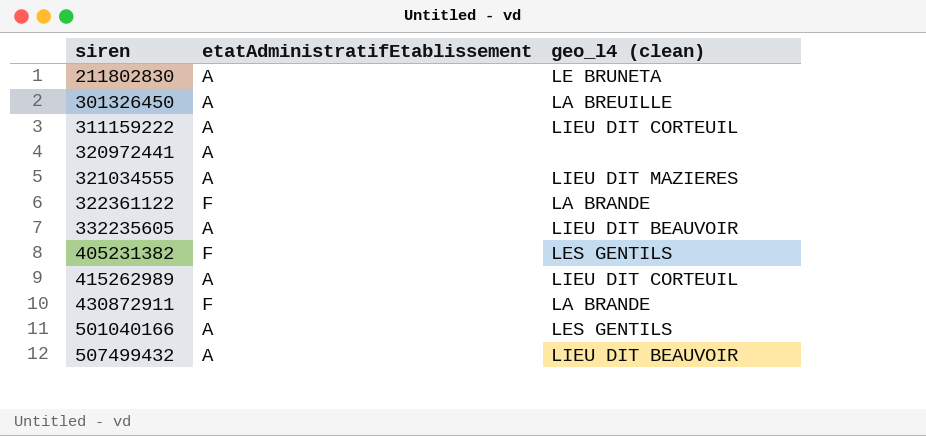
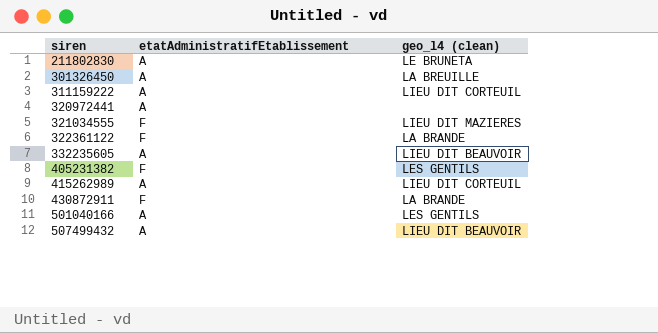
321034555 | etatAdministratifEtablissement: A -> F

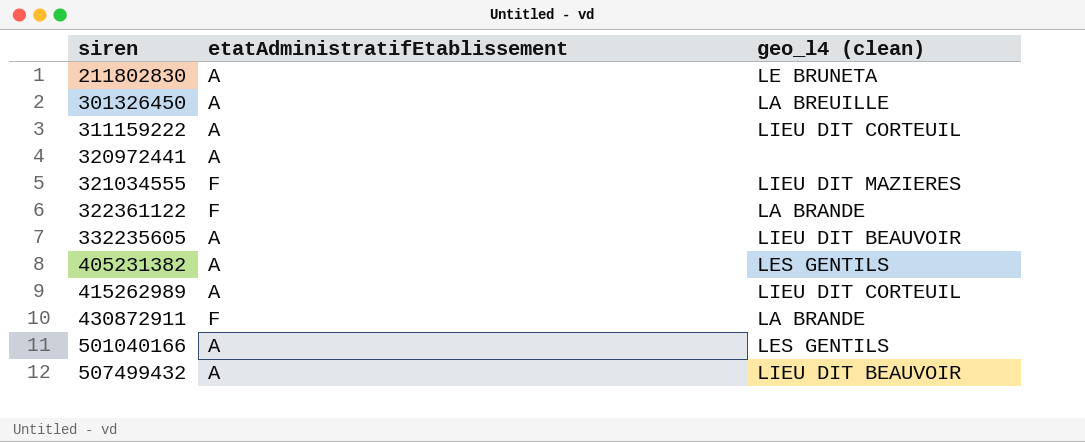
405231382 | etatAdministratifEtablissement: F -> A

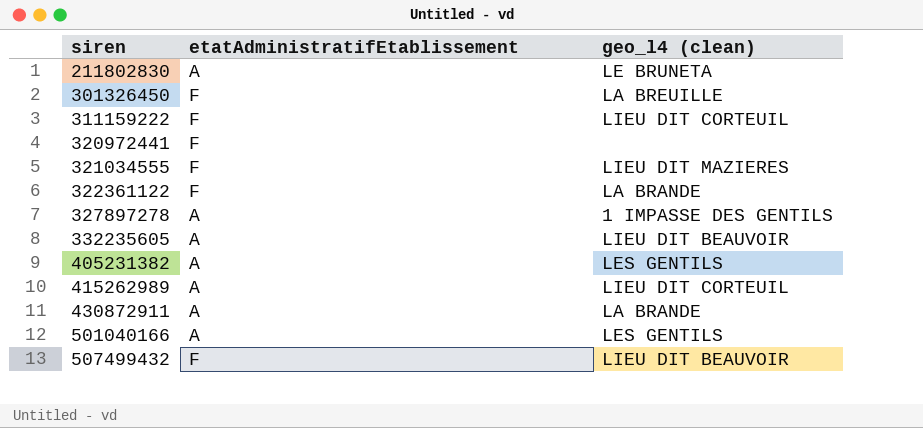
301326450 | etatAdministratifEtablissement: A -> F
311159222 | etatAdministratifEtablissement: A -> F
320972441 | etatAdministratifEtablissement: A -> F
row 327897278: none -> A | 1 IMPASSE DES GENTILS
430872911 | etatAdministratifEtablissement: F -> A
507499432 | etatAdministratifEtablissement: A -> F

